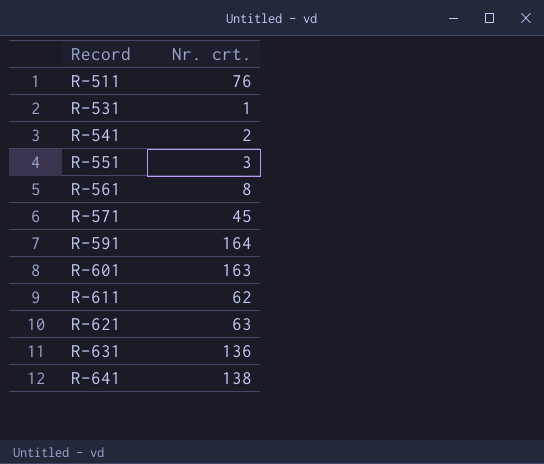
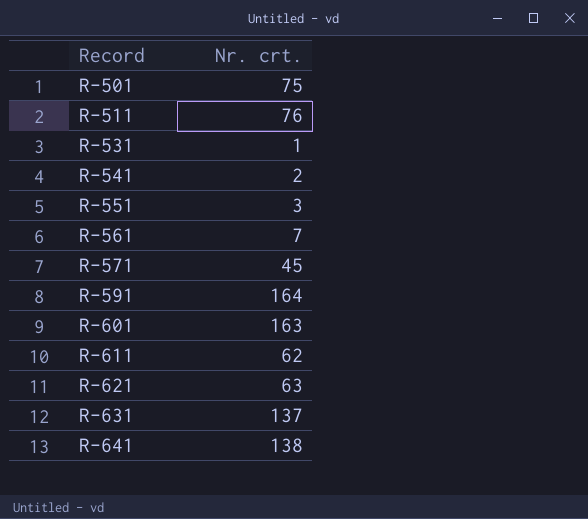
row R-501: none -> 75
R-561 | Nr. crt.: 8 -> 7
R-631 | Nr. crt.: 136 -> 137

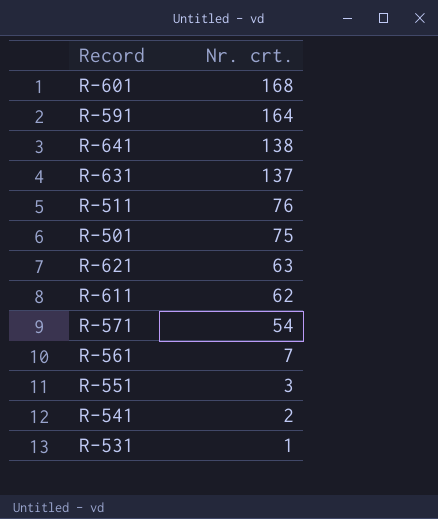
row order: Record ascending -> Nr. crt. descending
R-601 | Nr. crt.: 163 -> 168
R-571 | Nr. crt.: 45 -> 54

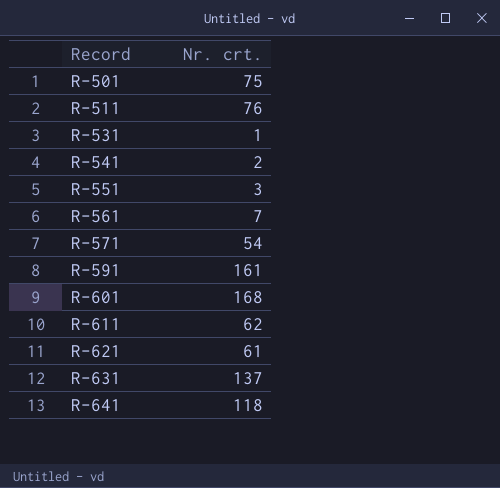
row order: Nr. crt. descending -> Record ascending
R-591 | Nr. crt.: 164 -> 161
R-621 | Nr. crt.: 63 -> 61
R-641 | Nr. crt.: 138 -> 118

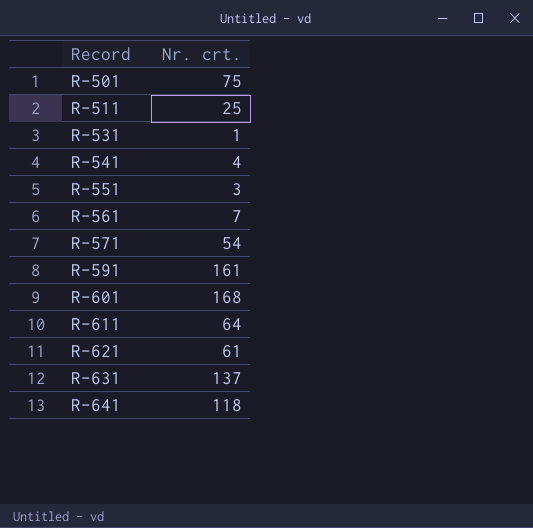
R-511 | Nr. crt.: 76 -> 25
R-541 | Nr. crt.: 2 -> 4
R-611 | Nr. crt.: 62 -> 64

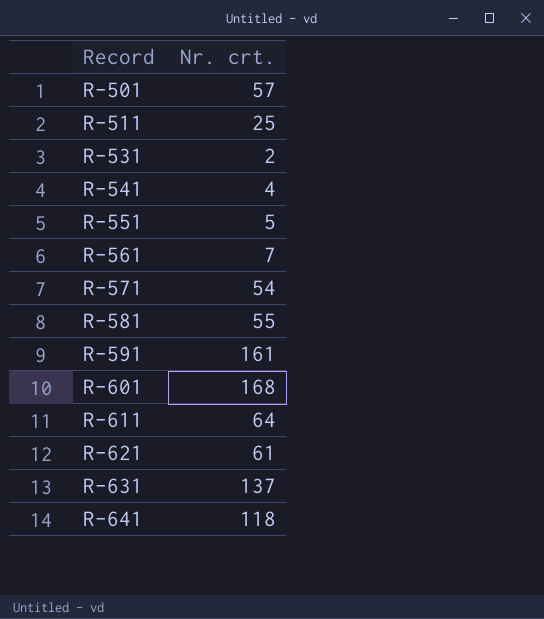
R-501 | Nr. crt.: 75 -> 57
R-531 | Nr. crt.: 1 -> 2
R-551 | Nr. crt.: 3 -> 5
row R-581: none -> 55

